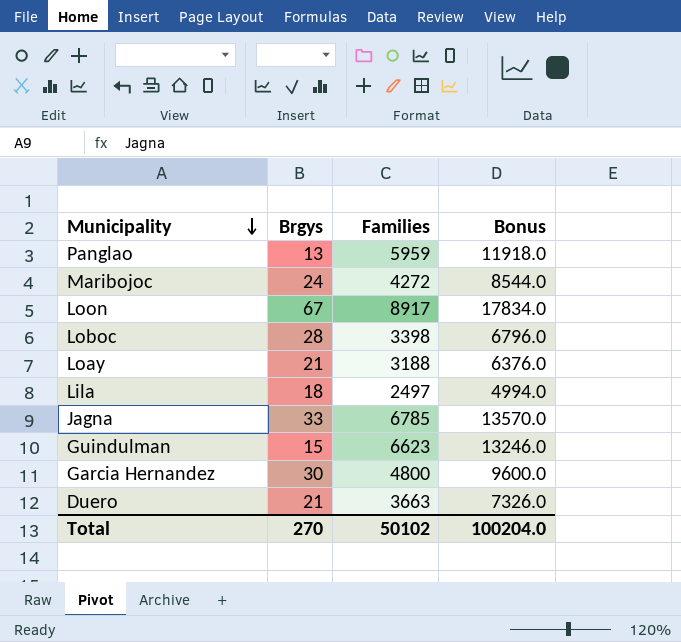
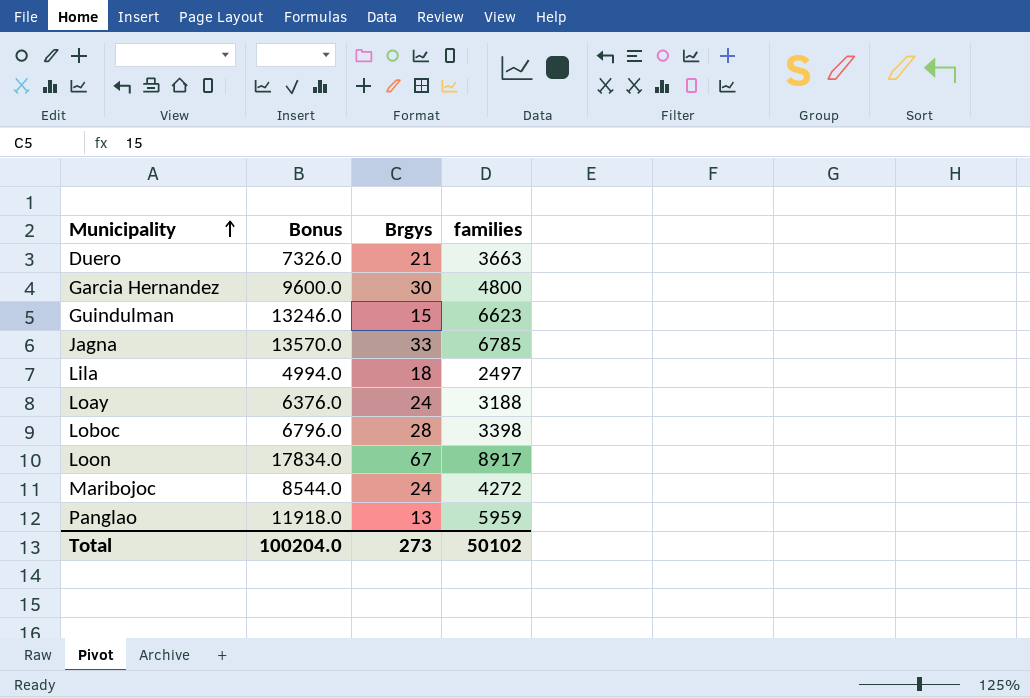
row order: Municipality descending -> Municipality ascending
column Bonus | position: 4 -> 2
column name: Families -> families
Loay | Brgys: 21 -> 24
Total | Brgys: 270 -> 273

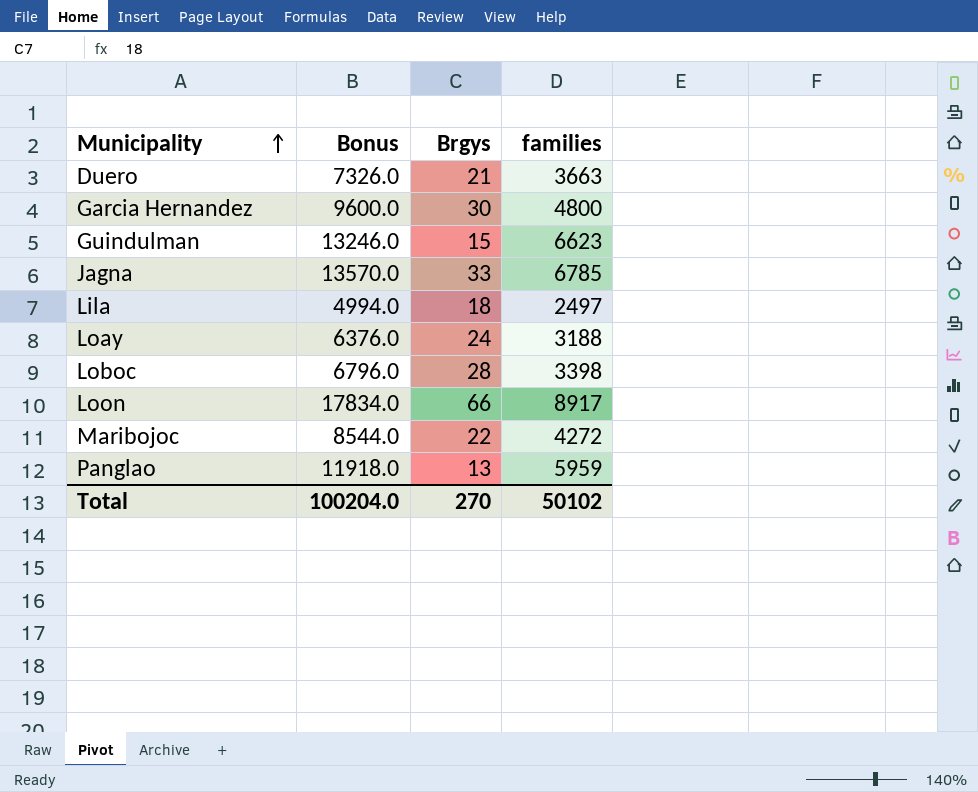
Loon | Brgys: 67 -> 66
Maribojoc | Brgys: 24 -> 22
Total | Brgys: 273 -> 270

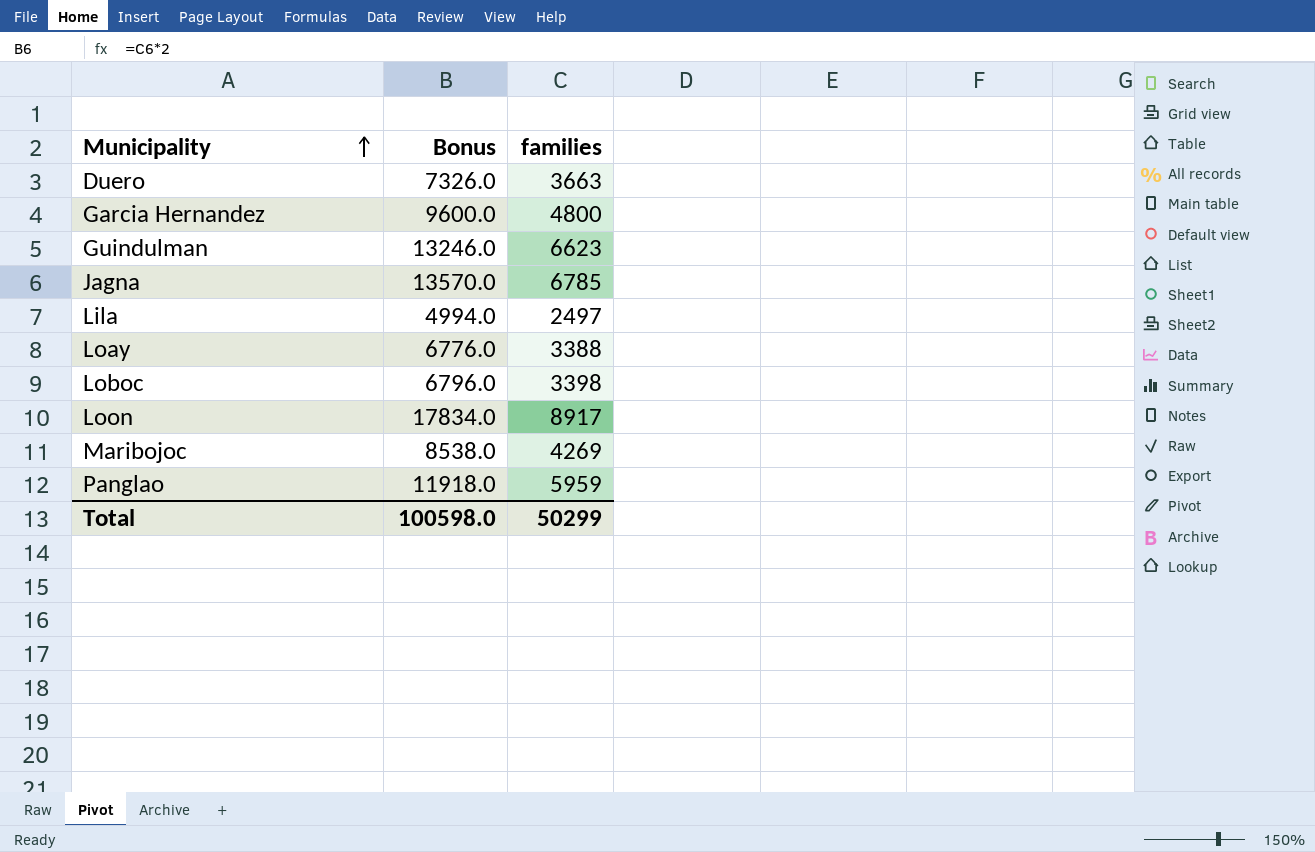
column Brgys | position: 3 -> none
Loay | Bonus: 6376.0 -> 6776.0
Loay | families: 3188 -> 3388
Maribojoc | Bonus: 8544.0 -> 8538.0
Maribojoc | families: 4272 -> 4269
Total | Bonus: 100204.0 -> 100598.0
Total | families: 50102 -> 50299

